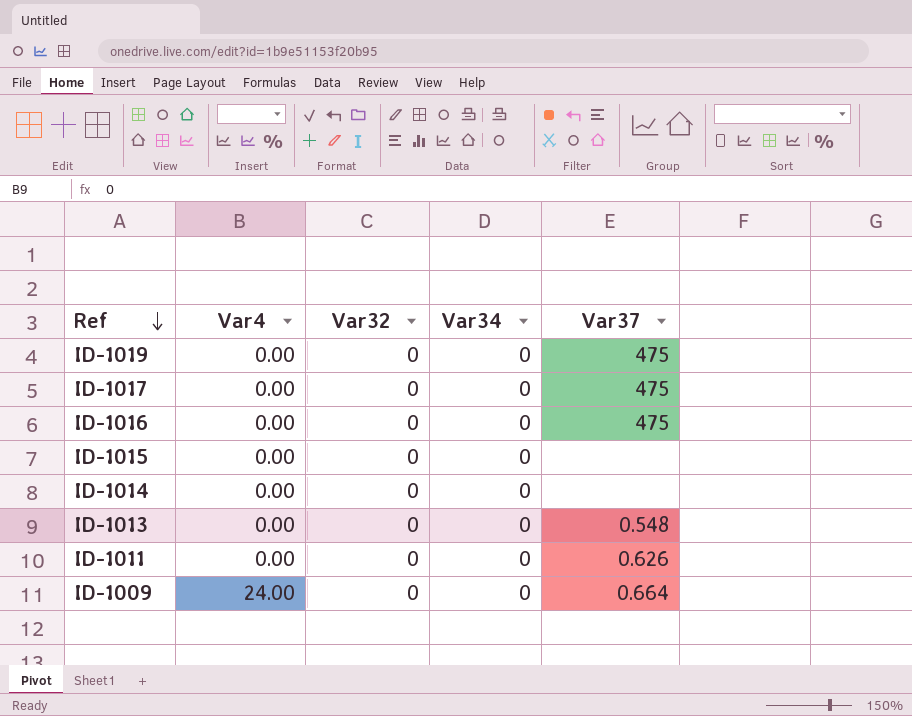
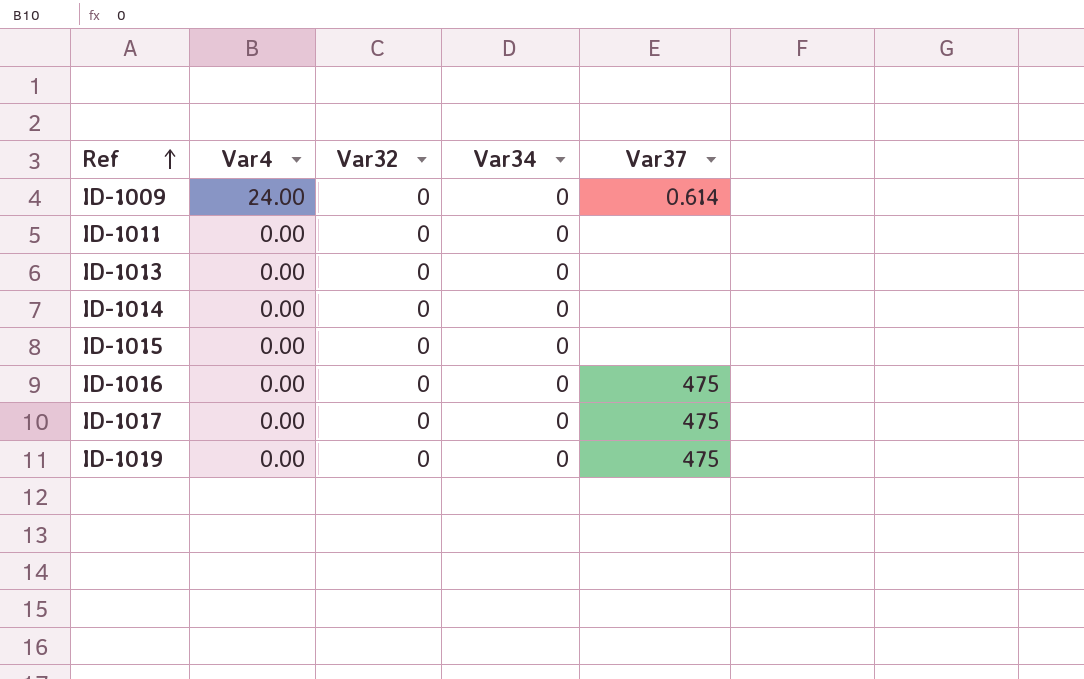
row order: Ref descending -> Ref ascending
ID-1009 | Var37: 0.664 -> 0.614
ID-1011 | Var37: 0.626 -> none
ID-1013 | Var37: 0.548 -> none

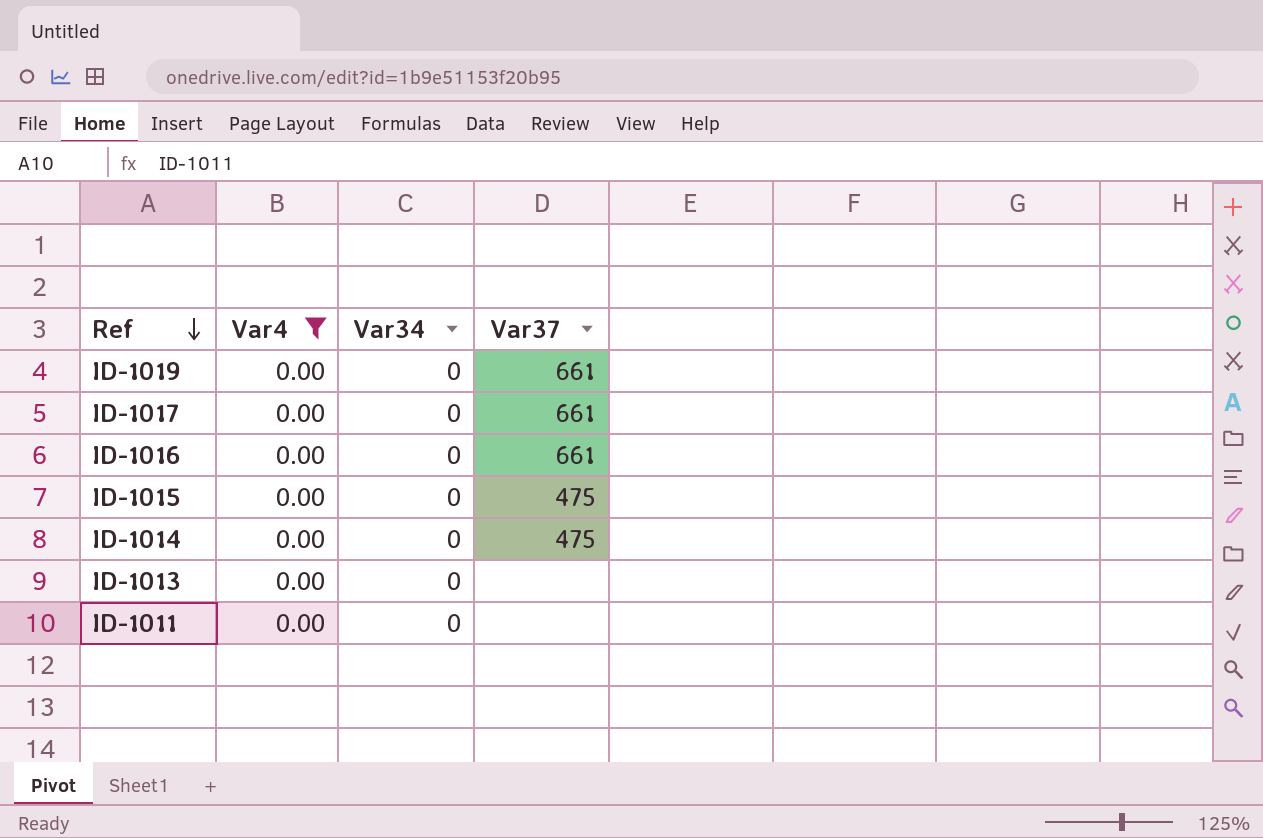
filter: none -> Var4 = 0.00
row order: Ref ascending -> Ref descending
column Var32 | position: 3 -> none
ID-1019 | Var37: 475 -> 661
ID-1017 | Var37: 475 -> 661
ID-1016 | Var37: 475 -> 661
ID-1015 | Var37: none -> 475
ID-1014 | Var37: none -> 475

